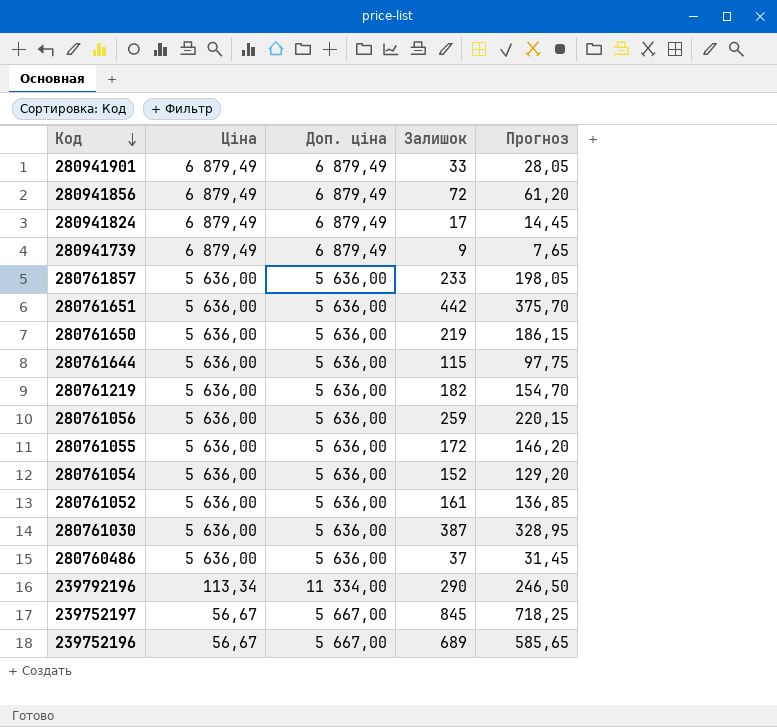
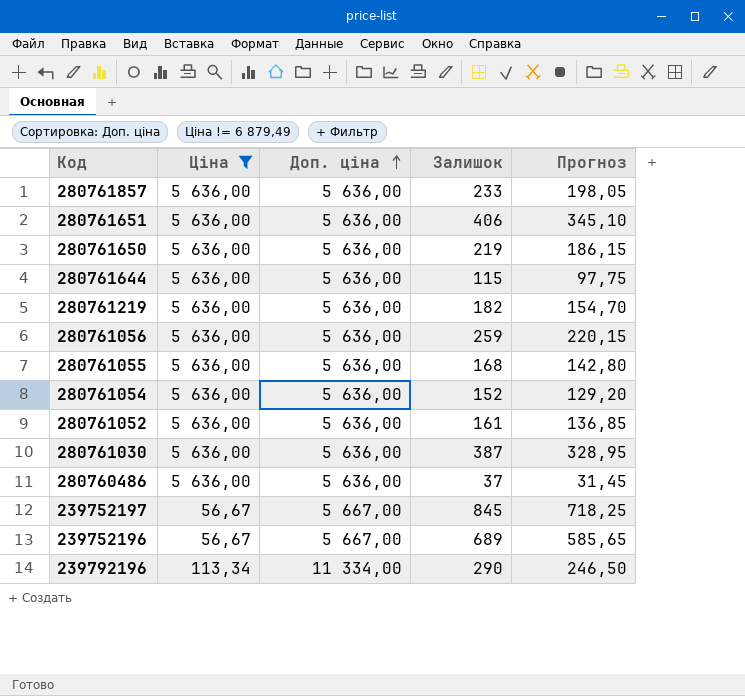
filter: none -> Ціна != 6 879,49
row order: Код descending -> Доп. ціна ascending
280761651 | Залишок: 442 -> 406
280761651 | Прогноз: 375,70 -> 345,10
280761055 | Залишок: 172 -> 168
280761055 | Прогноз: 146,20 -> 142,80

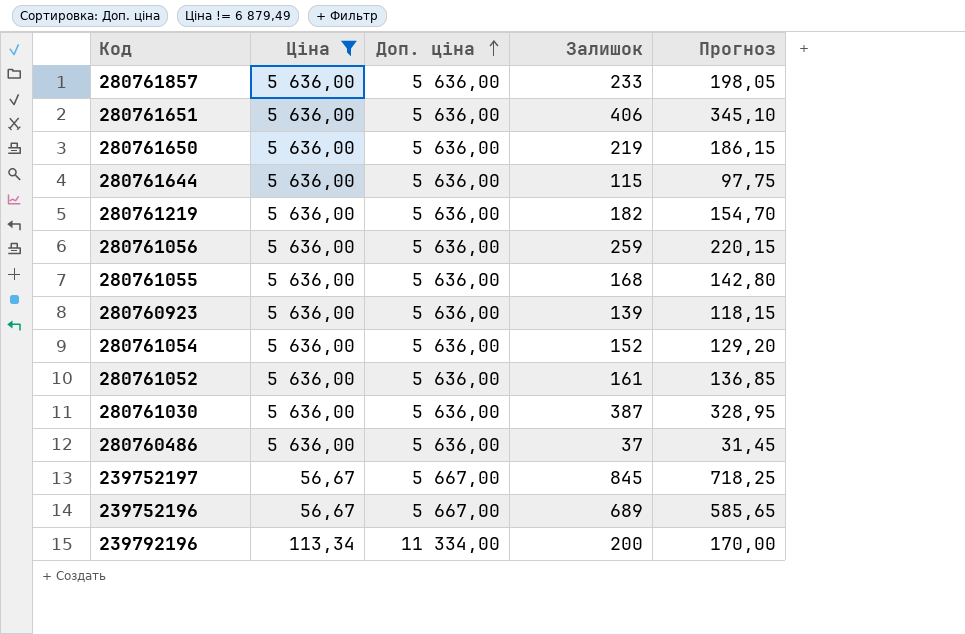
row 280760923: none -> 5 636,00 | 5 636,00 | 139 | 118,15
239792196 | Залишок: 290 -> 200
239792196 | Прогноз: 246,50 -> 170,00

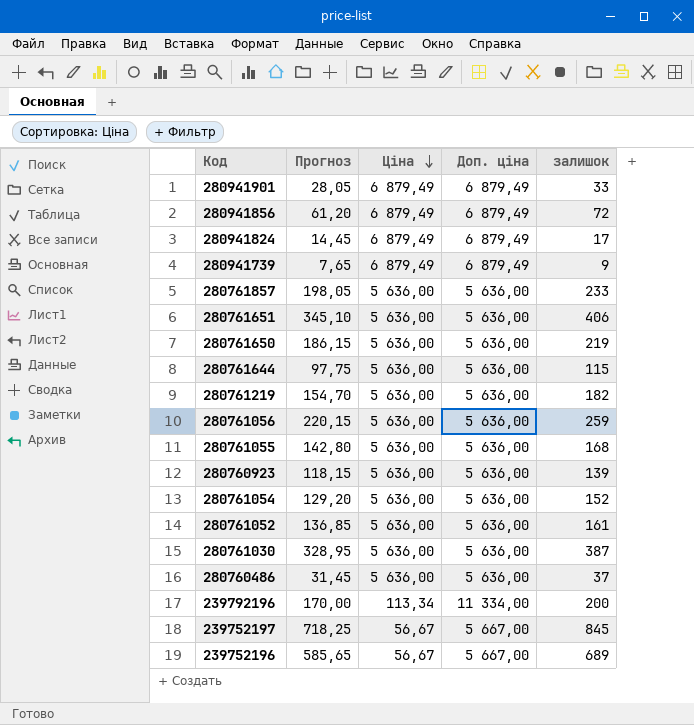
filter: Ціна != 6 879,49 -> none
row order: Доп. ціна ascending -> Ціна descending
column Прогноз | position: 5 -> 2
column name: Залишок -> залишок

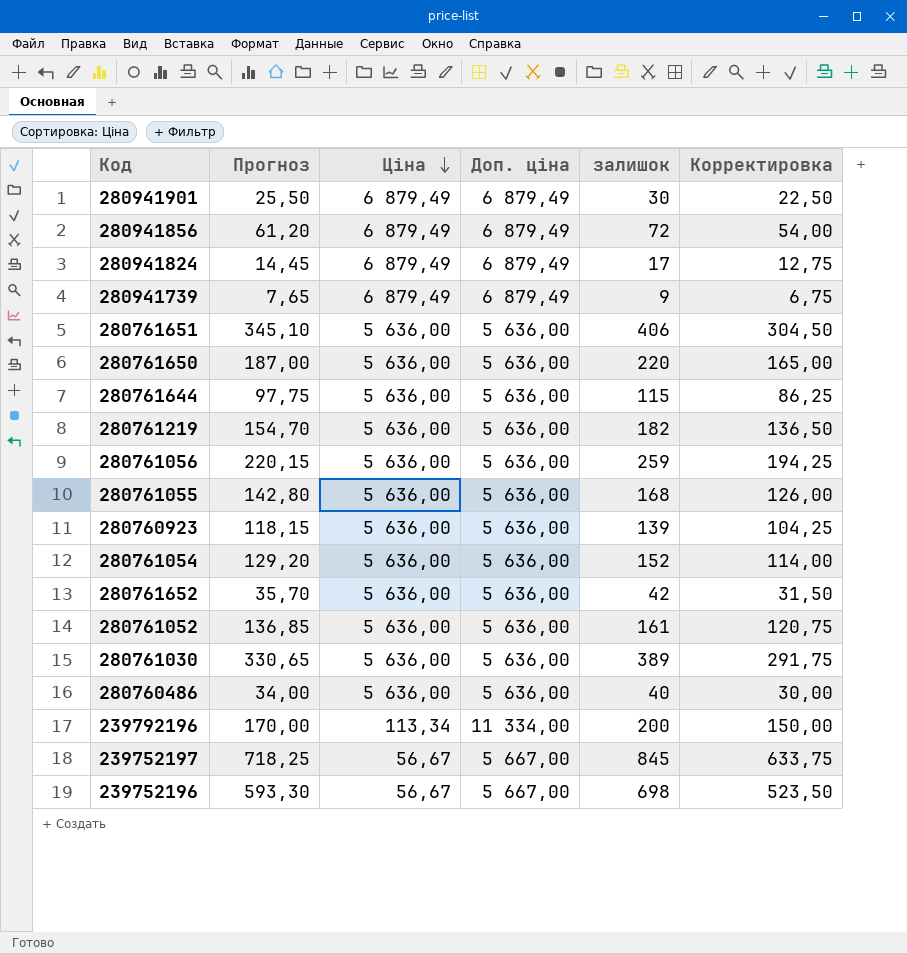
column Корректировка | formula: none -> [залишок] * 0,75
row 280761857: 198,05 | 5 636,00 | 5 636,00 | 233 -> none
280941901 | Прогноз: 28,05 -> 25,50
280941901 | залишок: 33 -> 30
280761650 | Прогноз: 186,15 -> 187,00
280761650 | залишок: 219 -> 220
row 280761652: none -> 35,70 | 5 636,00 | 5 636,00 | 42 | 31,50
280761030 | Прогноз: 328,95 -> 330,65
280761030 | залишок: 387 -> 389
280760486 | Прогноз: 31,45 -> 34,00
280760486 | залишок: 37 -> 40
239752196 | Прогноз: 585,65 -> 593,30
239752196 | залишок: 689 -> 698

